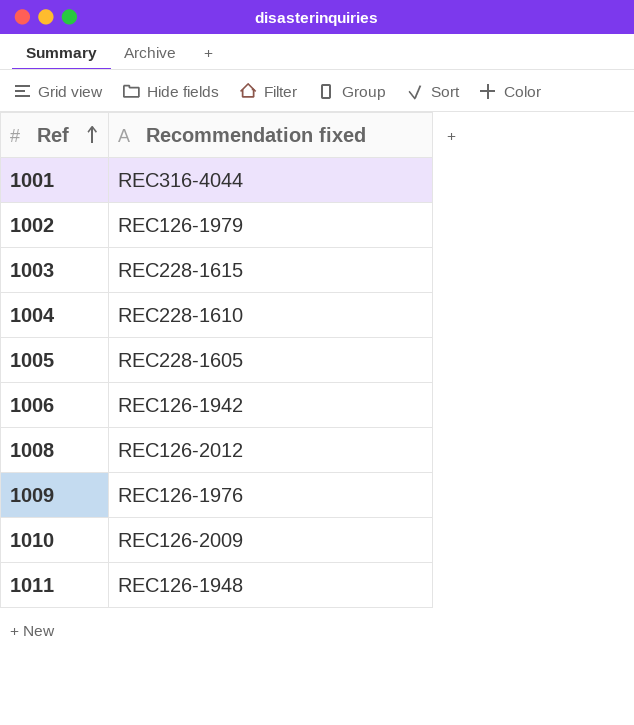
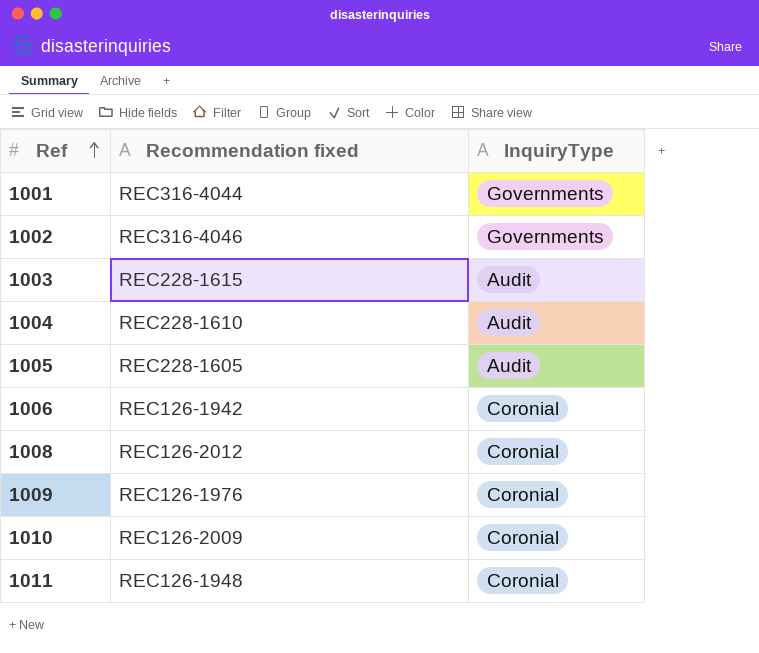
column InquiryType | position: none -> 3
1002 | Recommendation fixed: REC126-1979 -> REC316-4046

